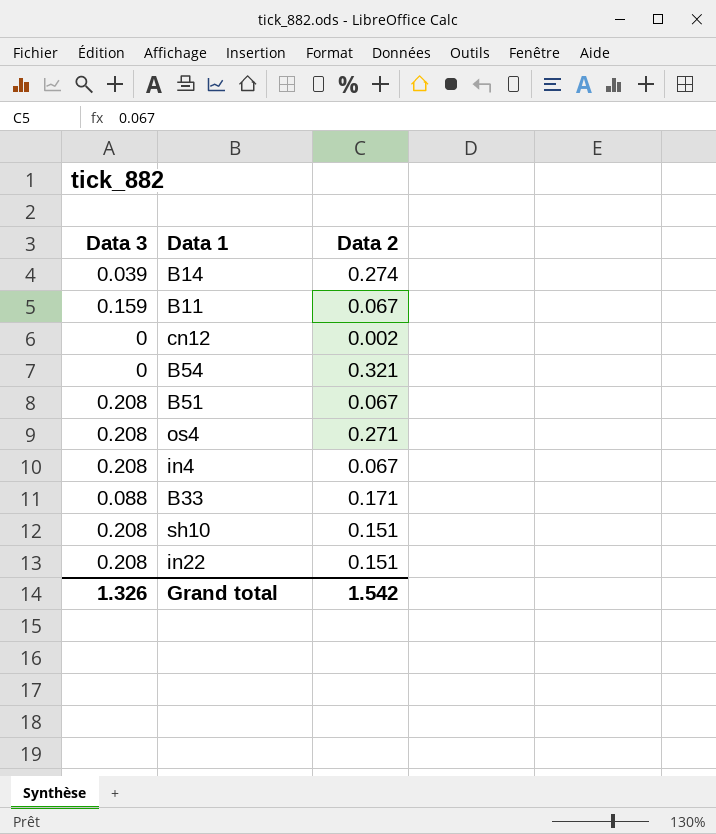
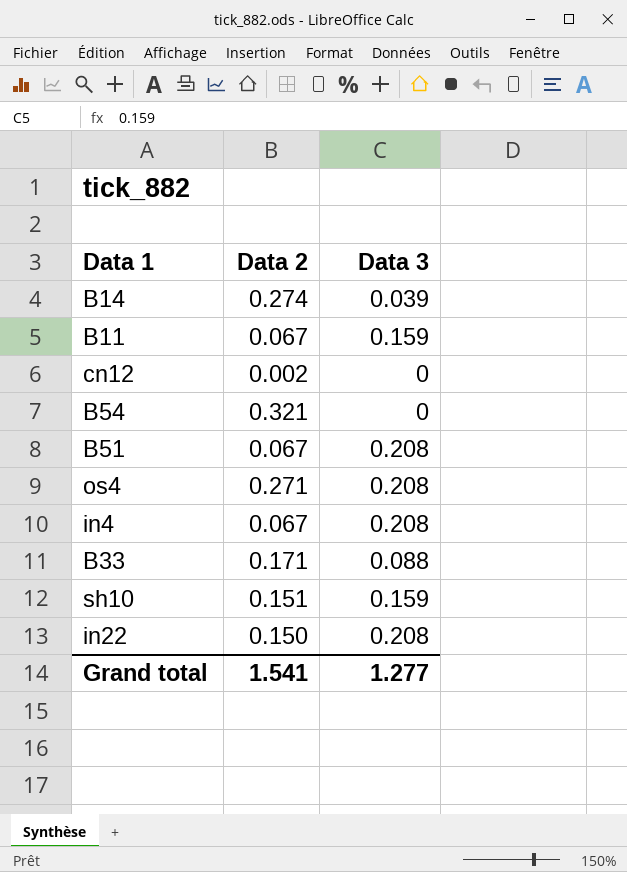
column Data 3 | position: 1 -> 3
sh10 | Data 3: 0.208 -> 0.159
in22 | Data 2: 0.151 -> 0.150
Grand total | Data 2: 1.542 -> 1.541
Grand total | Data 3: 1.326 -> 1.277

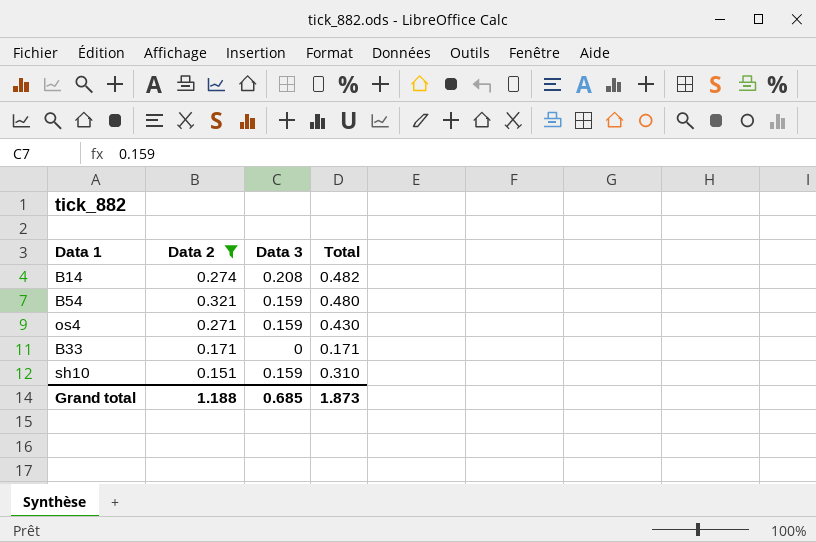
filter: none -> Data 2 >= 0.151
column Total | formula: none -> [Data 2] + [Data 3]
B14 | Data 3: 0.039 -> 0.208
B54 | Data 3: 0 -> 0.159
os4 | Data 3: 0.208 -> 0.159
B33 | Data 3: 0.088 -> 0
Grand total | Data 2: 1.541 -> 1.188
Grand total | Data 3: 1.277 -> 0.685

